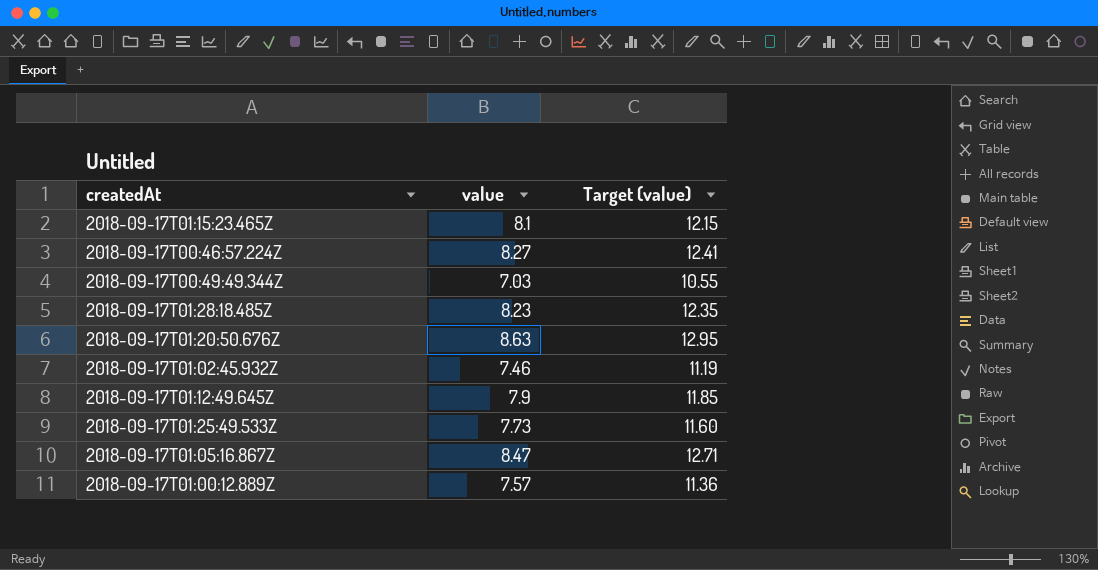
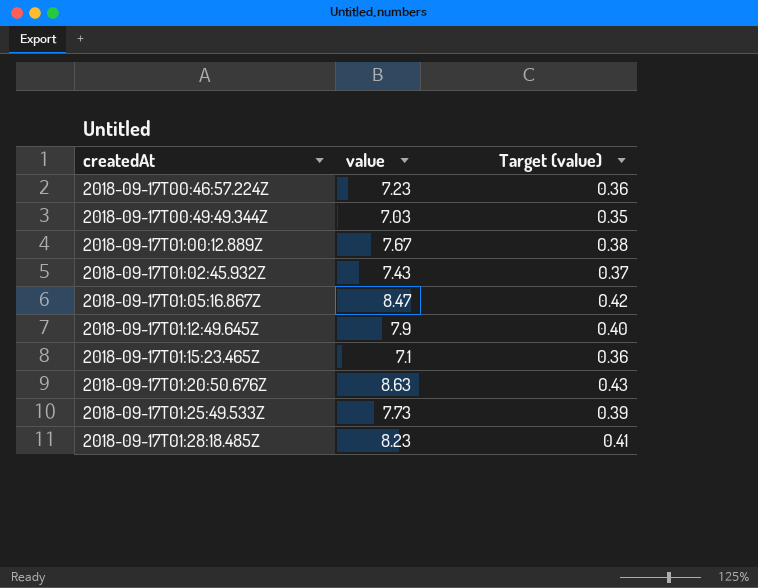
row order: none -> createdAt ascending
column Target (value) | formula: [value] * 1.5 -> [value] * 0.05
2018-09-17T00:46:57.224Z | value: 8.27 -> 7.23
2018-09-17T01:00:12.889Z | value: 7.57 -> 7.67
2018-09-17T01:02:45.932Z | value: 7.46 -> 7.43
2018-09-17T01:15:23.465Z | value: 8.1 -> 7.1

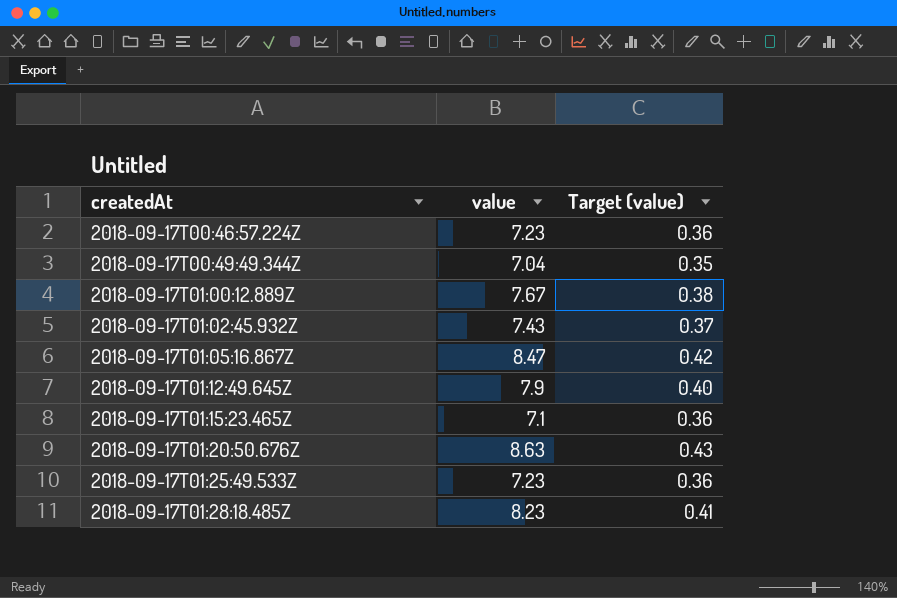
2018-09-17T00:49:49.344Z | value: 7.03 -> 7.04
2018-09-17T01:25:49.533Z | value: 7.73 -> 7.23
2018-09-17T01:25:49.533Z | Target (value): 0.39 -> 0.36

